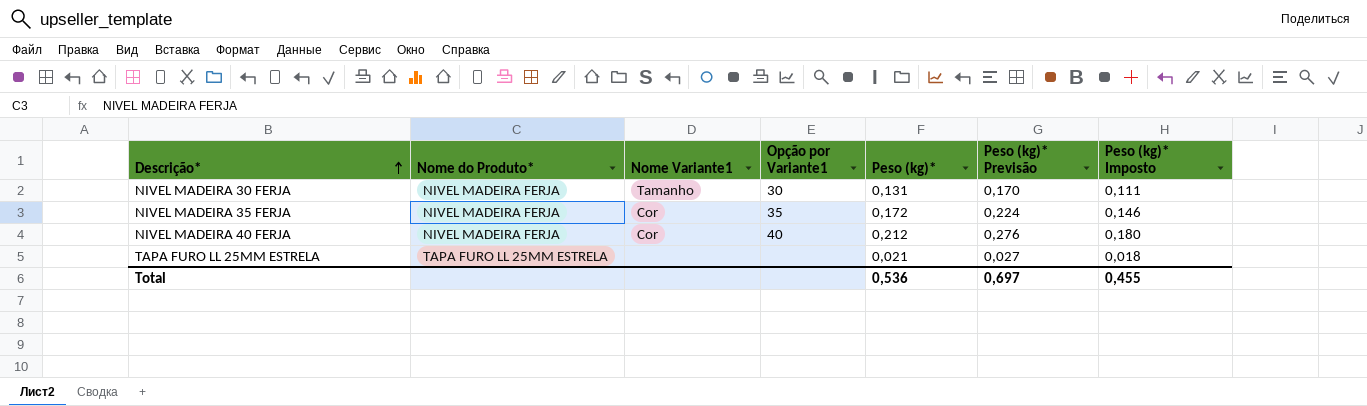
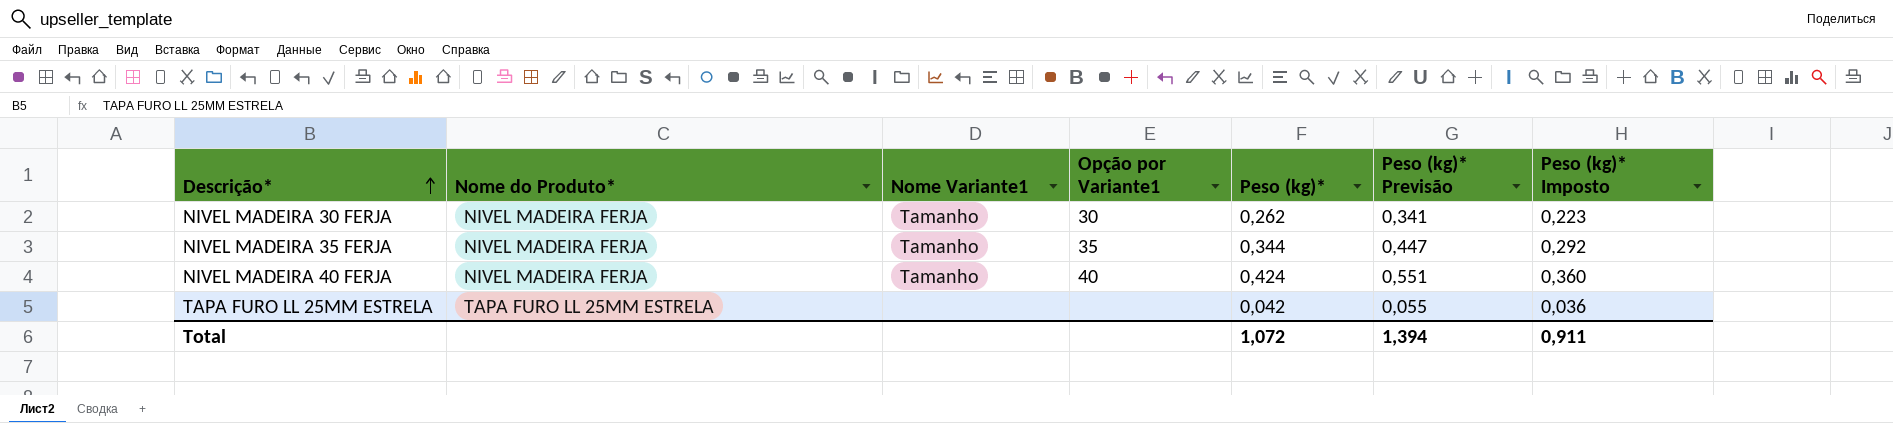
NIVEL MADEIRA 30 FERJA | Peso (kg)*: 0,131 -> 0,262
NIVEL MADEIRA 30 FERJA | Peso (kg)* Previsão: 0,170 -> 0,341
NIVEL MADEIRA 30 FERJA | Peso (kg)* Imposto: 0,111 -> 0,223
NIVEL MADEIRA 35 FERJA | Nome Variante1: Cor -> Tamanho
NIVEL MADEIRA 35 FERJA | Peso (kg)*: 0,172 -> 0,344
NIVEL MADEIRA 35 FERJA | Peso (kg)* Previsão: 0,224 -> 0,447
NIVEL MADEIRA 35 FERJA | Peso (kg)* Imposto: 0,146 -> 0,292
NIVEL MADEIRA 40 FERJA | Nome Variante1: Cor -> Tamanho
NIVEL MADEIRA 40 FERJA | Peso (kg)*: 0,212 -> 0,424
NIVEL MADEIRA 40 FERJA | Peso (kg)* Previsão: 0,276 -> 0,551
NIVEL MADEIRA 40 FERJA | Peso (kg)* Imposto: 0,180 -> 0,360
TAPA FURO LL 25MM ESTRELA | Peso (kg)*: 0,021 -> 0,042
TAPA FURO LL 25MM ESTRELA | Peso (kg)* Previsão: 0,027 -> 0,055
TAPA FURO LL 25MM ESTRELA | Peso (kg)* Imposto: 0,018 -> 0,036
Total | Peso (kg)*: 0,536 -> 1,072
Total | Peso (kg)* Previsão: 0,697 -> 1,394
Total | Peso (kg)* Imposto: 0,455 -> 0,911

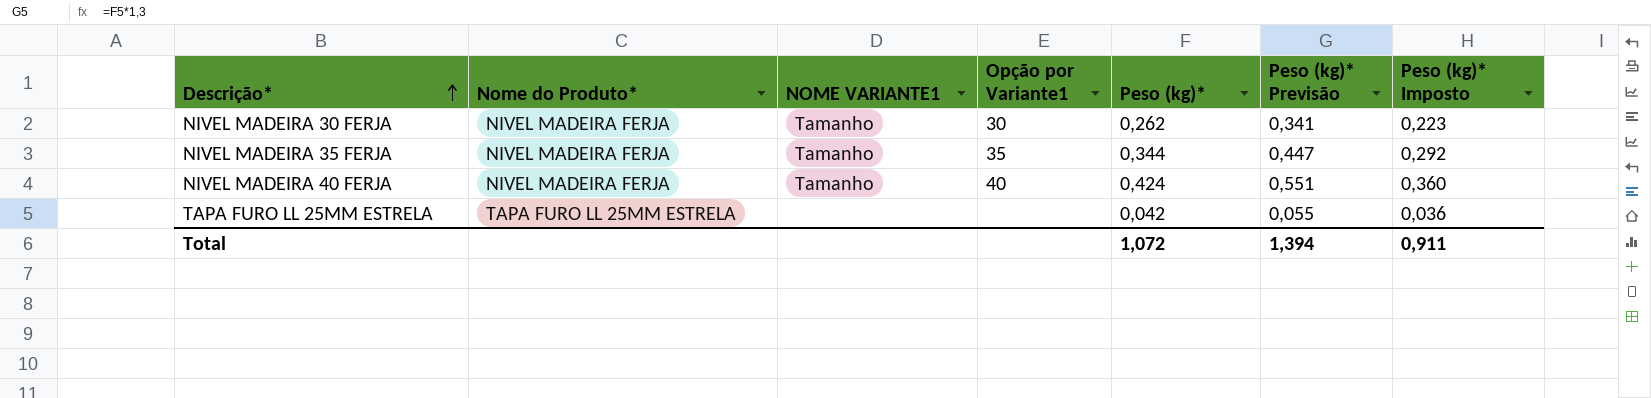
column name: Nome Variante1 -> NOME VARIANTE1

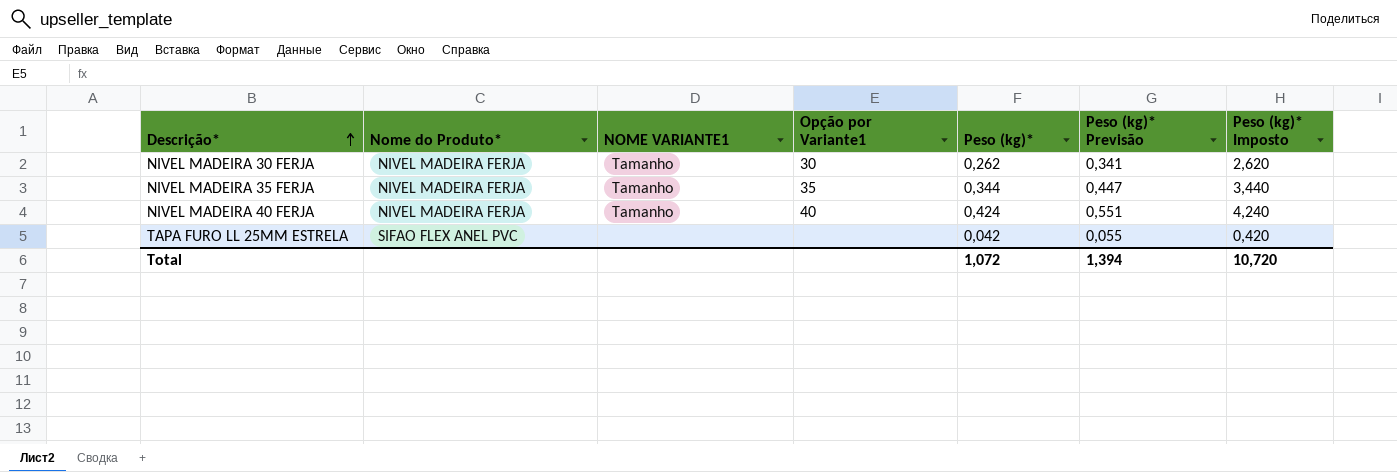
column Peso (kg)* Imposto | formula: [Peso (kg)*] * 0,85 -> [Peso (kg)*] * 10
TAPA FURO LL 25MM ESTRELA | Nome do Produto*: TAPA FURO LL 25MM ESTRELA -> SIFAO FLEX ANEL PVC
Total | Peso (kg)* Imposto: 0,911 -> 10,720

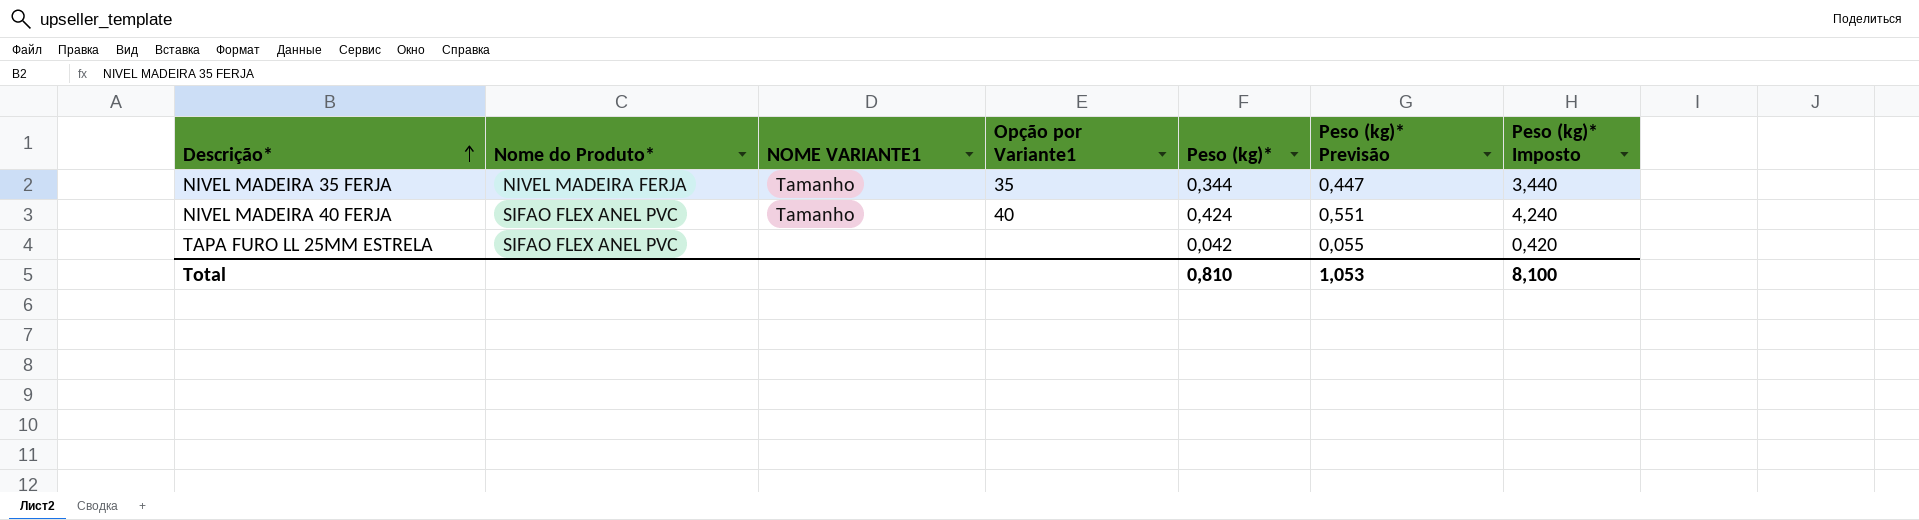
row NIVEL MADEIRA 30 FERJA: NIVEL MADEIRA FERJA | Tamanho | 30 | 0,262 | 0,341 | 2,620 -> none
NIVEL MADEIRA 40 FERJA | Nome do Produto*: NIVEL MADEIRA FERJA -> SIFAO FLEX ANEL PVC
Total | Peso (kg)*: 1,072 -> 0,810
Total | Peso (kg)* Previsão: 1,394 -> 1,053
Total | Peso (kg)* Imposto: 10,720 -> 8,100

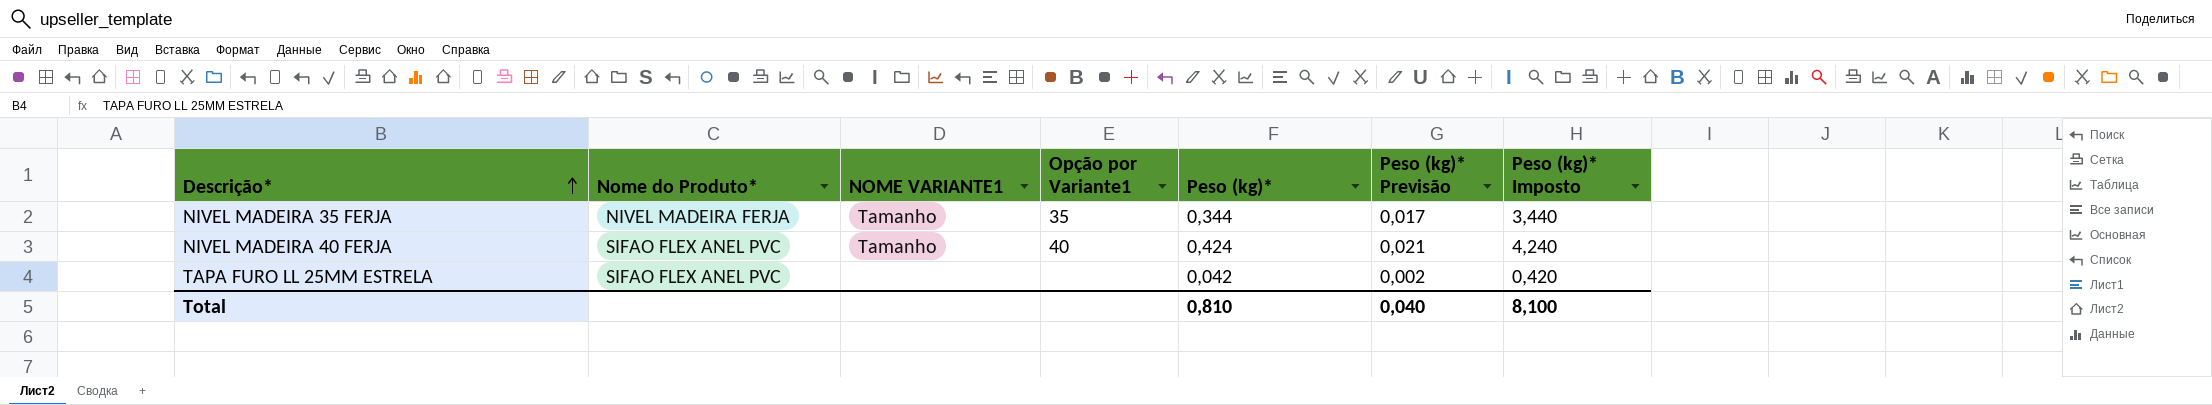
column Peso (kg)* Previsão | formula: [Peso (kg)*] * 1,3 -> [Peso (kg)*] * 0,05
Total | Peso (kg)* Previsão: 1,053 -> 0,040

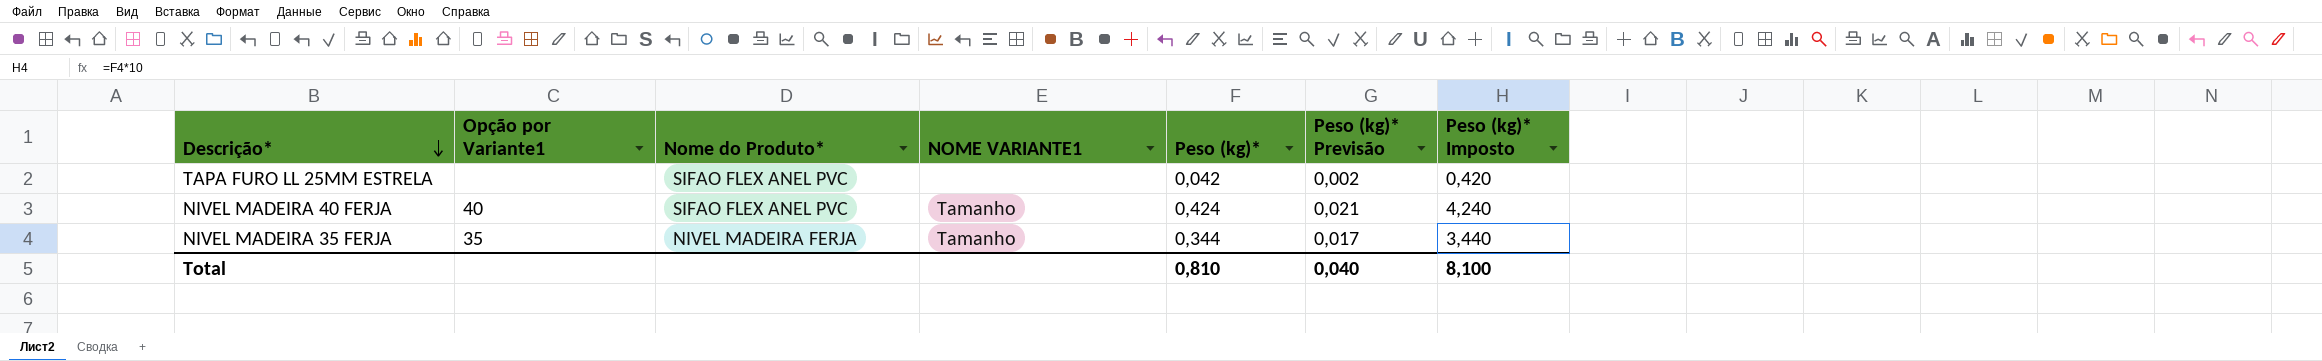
row order: Descrição* ascending -> Descrição* descending
column Opção por Variante1 | position: 4 -> 2

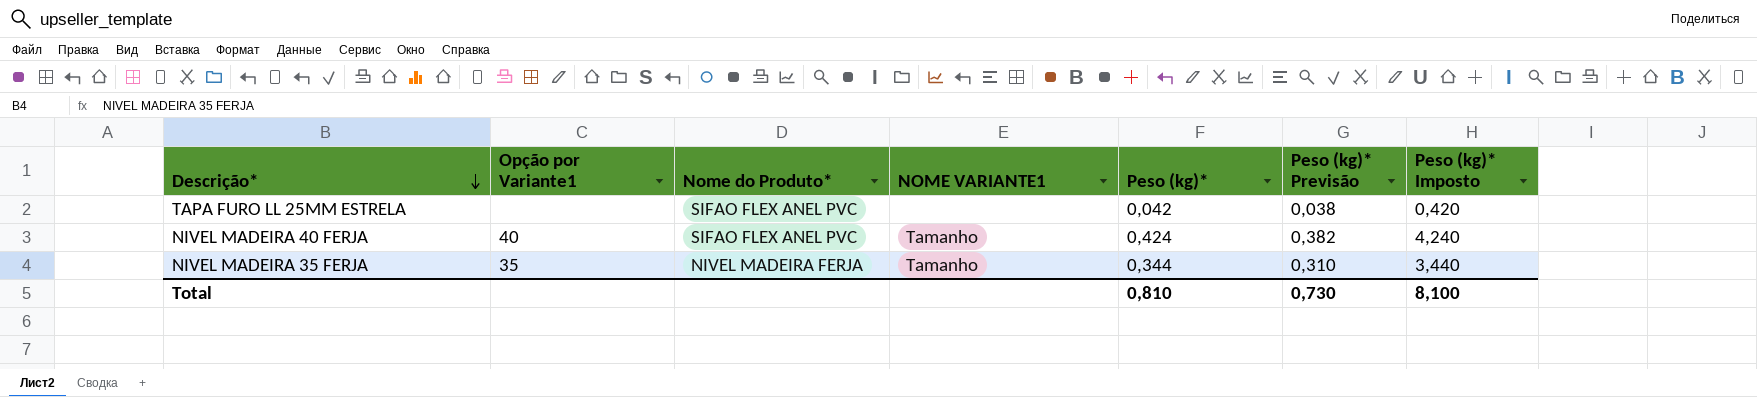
column Peso (kg)* Previsão | formula: [Peso (kg)*] * 0,05 -> [Peso (kg)*] * 0,9
Total | Peso (kg)* Previsão: 0,040 -> 0,730

